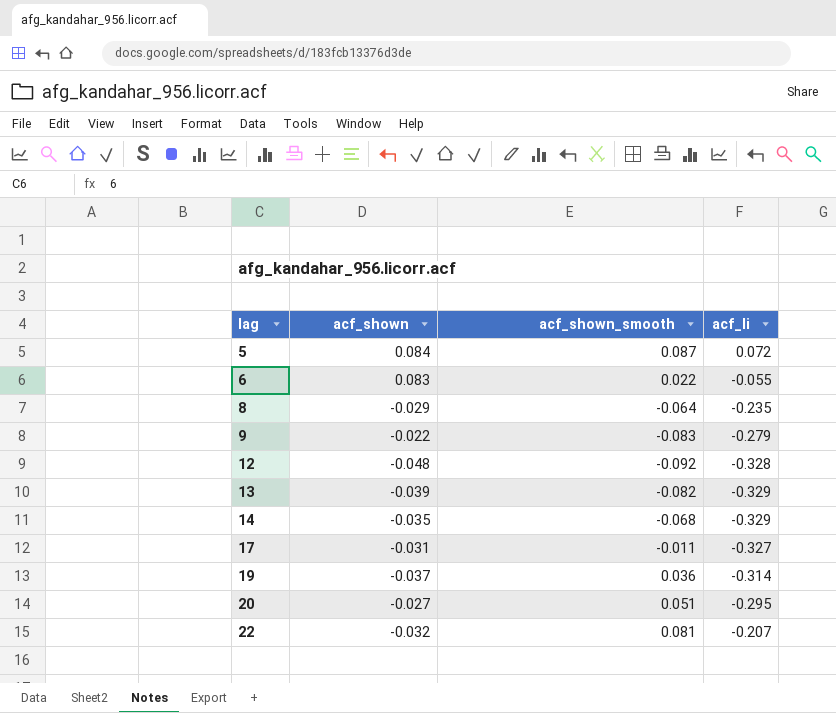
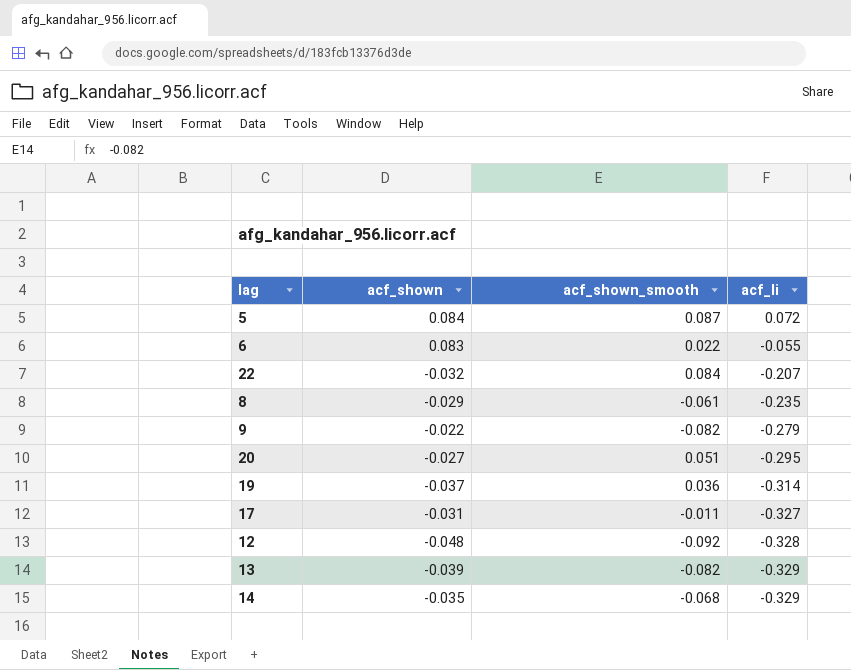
row order: lag ascending -> acf_li descending
22 | acf_shown_smooth: 0.081 -> 0.084
8 | acf_shown_smooth: -0.064 -> -0.061
9 | acf_shown_smooth: -0.083 -> -0.082

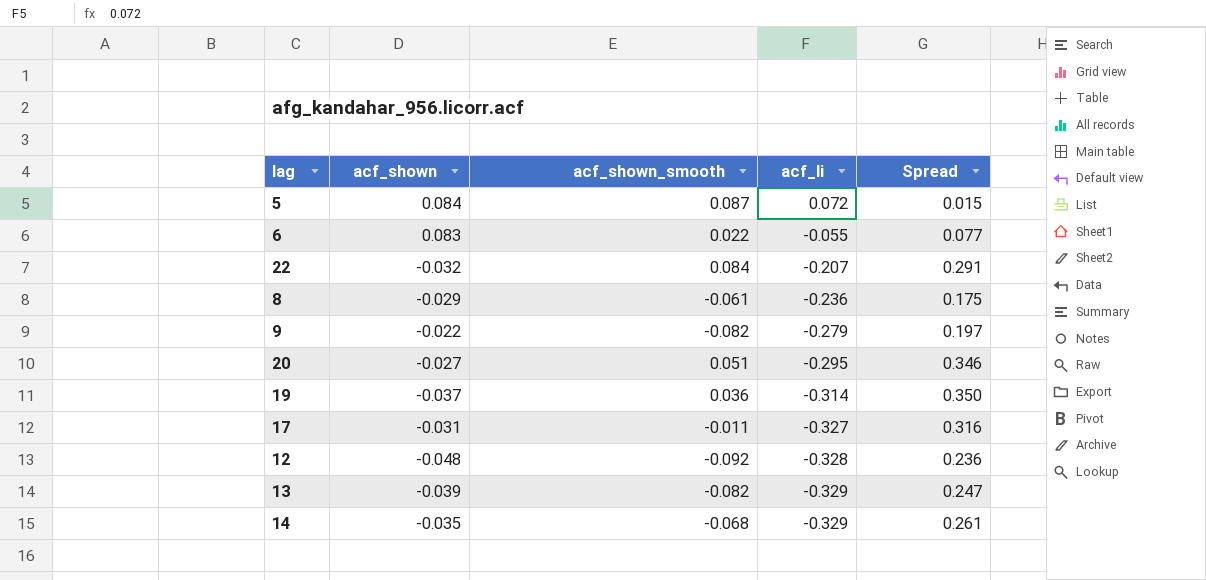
column Spread | formula: none -> [acf_shown_smooth] - [acf_li]
8 | acf_li: -0.235 -> -0.236

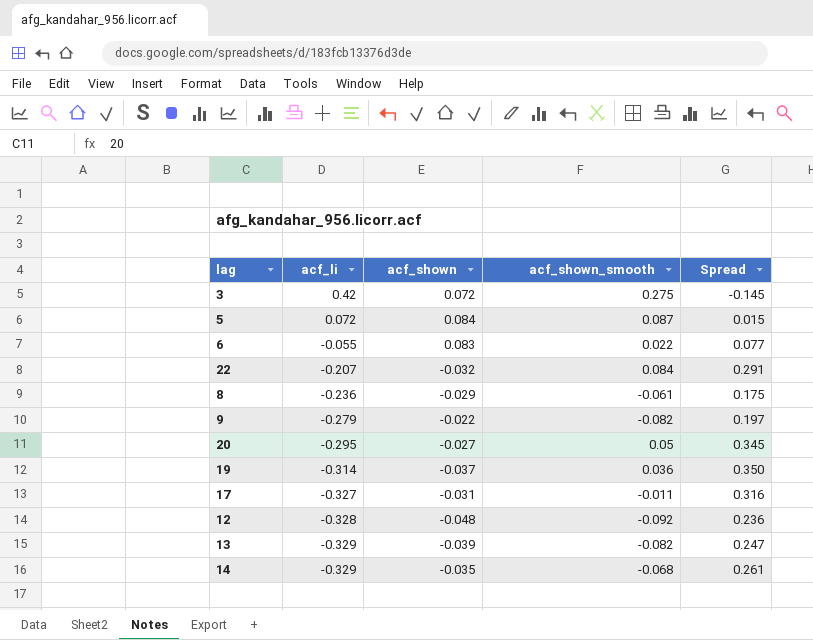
column acf_li | position: 4 -> 2
row 3: none -> 0.42 | 0.072 | 0.275 | -0.145
20 | acf_shown_smooth: 0.051 -> 0.05
20 | Spread: 0.346 -> 0.345

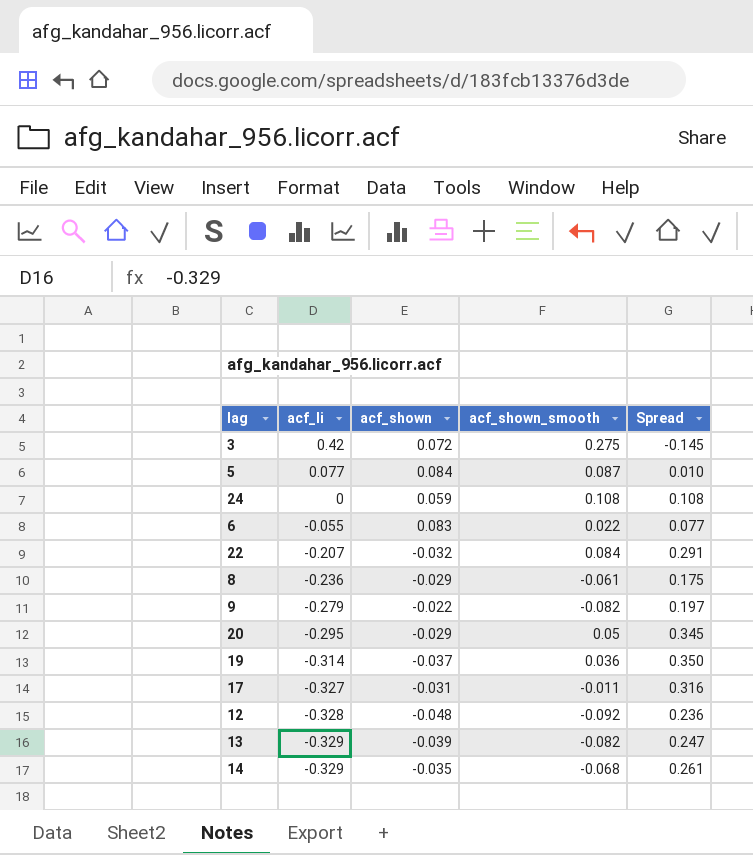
5 | acf_li: 0.072 -> 0.077
5 | Spread: 0.015 -> 0.010
row 24: none -> 0 | 0.059 | 0.108 | 0.108
20 | acf_shown: -0.027 -> -0.029

